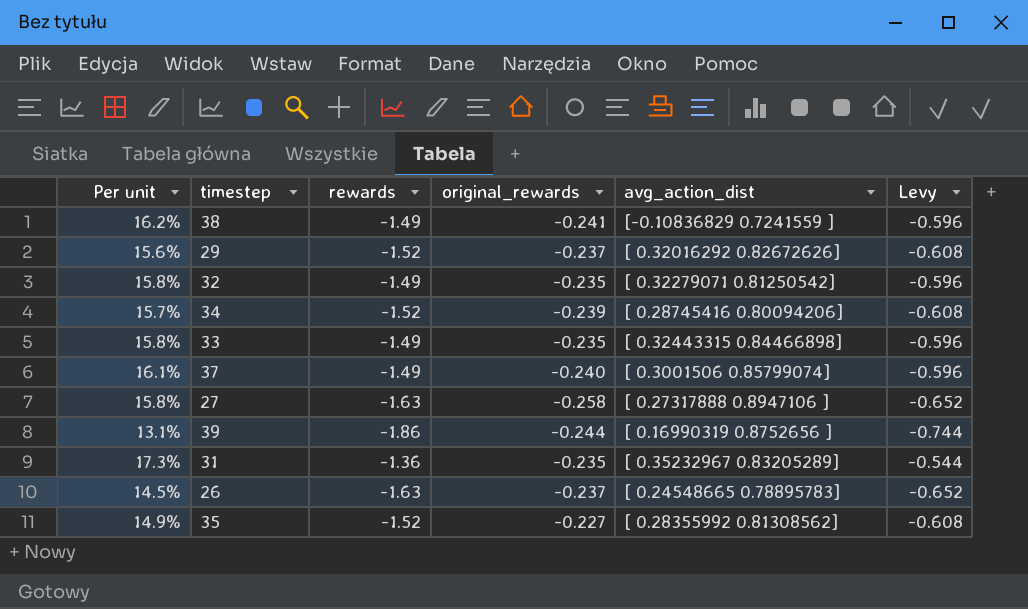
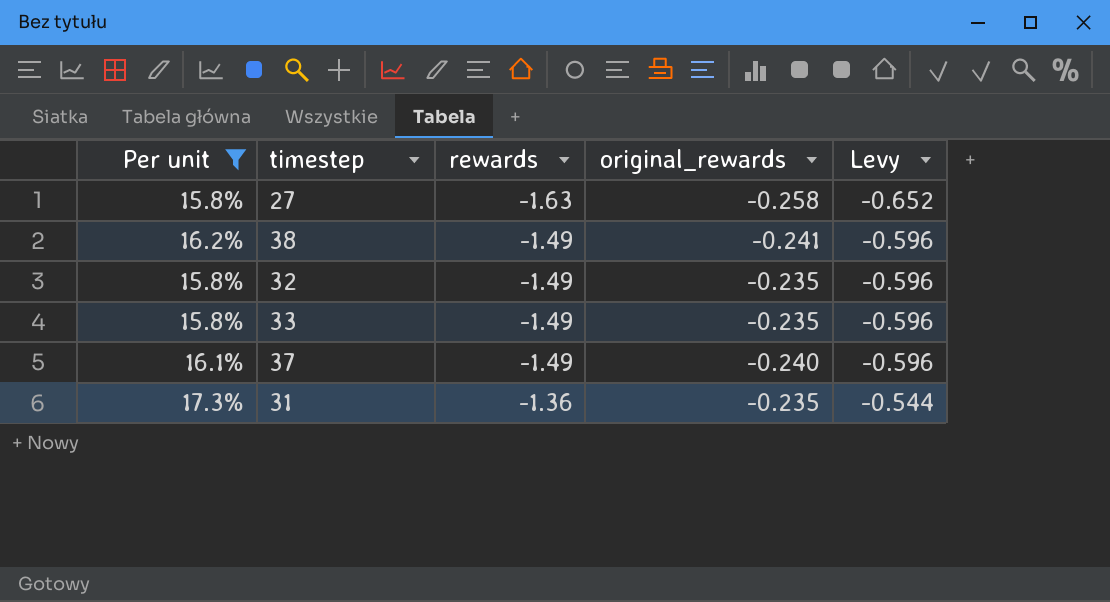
filter: none -> Per unit >= 15.8%
row order: none -> rewards ascending
column avg_action_dist | position: 5 -> none

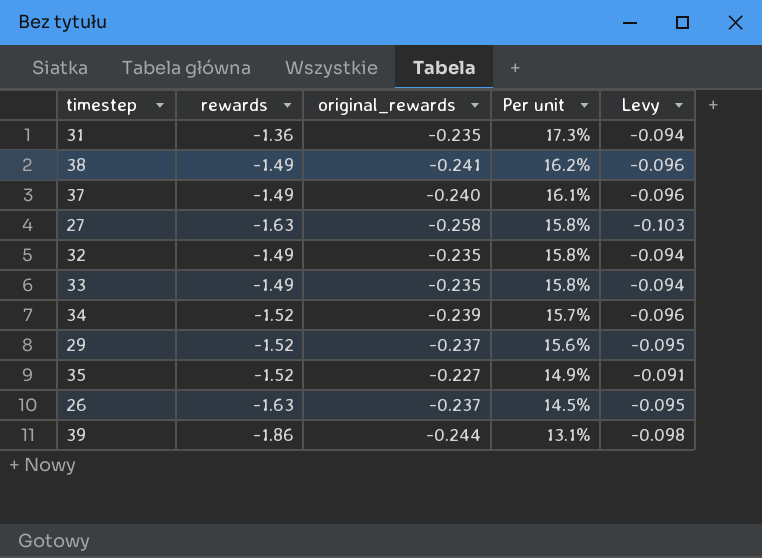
filter: Per unit >= 15.8% -> none
row order: rewards ascending -> Per unit descending
column Per unit | position: 1 -> 4
column Levy | formula: [rewards] * 0.4 -> [original_rewards] * 0.4

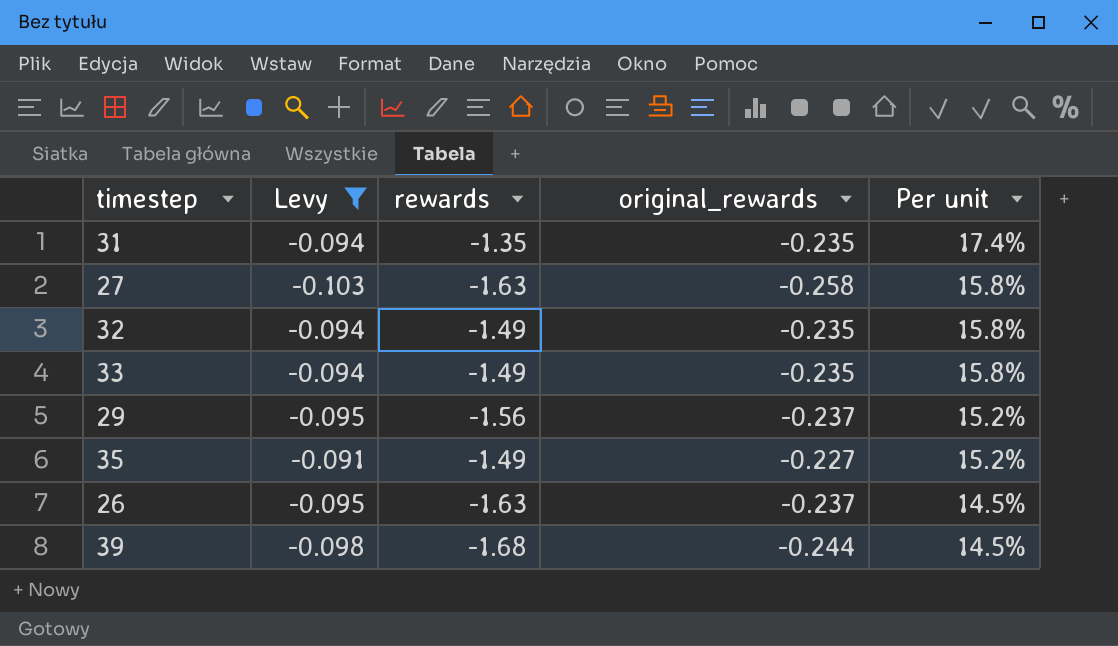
filter: none -> Levy != -0.096
column Levy | position: 5 -> 2
31 | rewards: -1.36 -> -1.35
31 | Per unit: 17.3% -> 17.4%
29 | rewards: -1.52 -> -1.56
29 | Per unit: 15.6% -> 15.2%
35 | rewards: -1.52 -> -1.49
35 | Per unit: 14.9% -> 15.2%
39 | rewards: -1.86 -> -1.68
39 | Per unit: 13.1% -> 14.5%

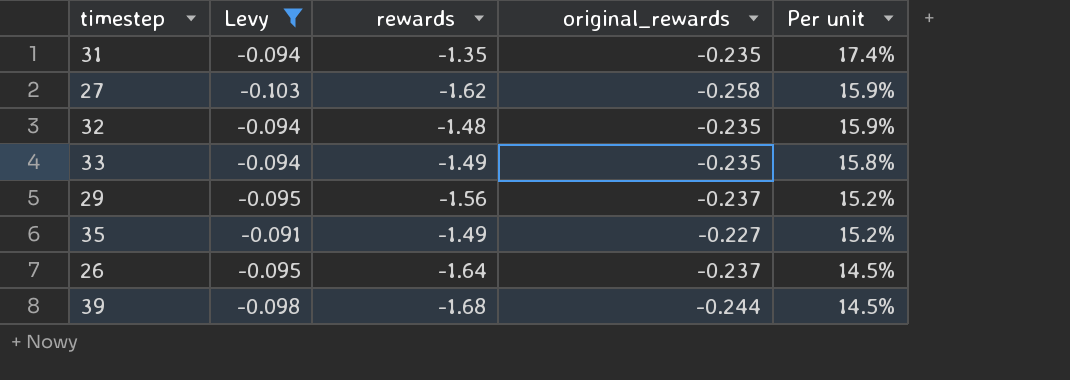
27 | rewards: -1.63 -> -1.62
27 | Per unit: 15.8% -> 15.9%
32 | rewards: -1.49 -> -1.48
32 | Per unit: 15.8% -> 15.9%
26 | rewards: -1.63 -> -1.64

